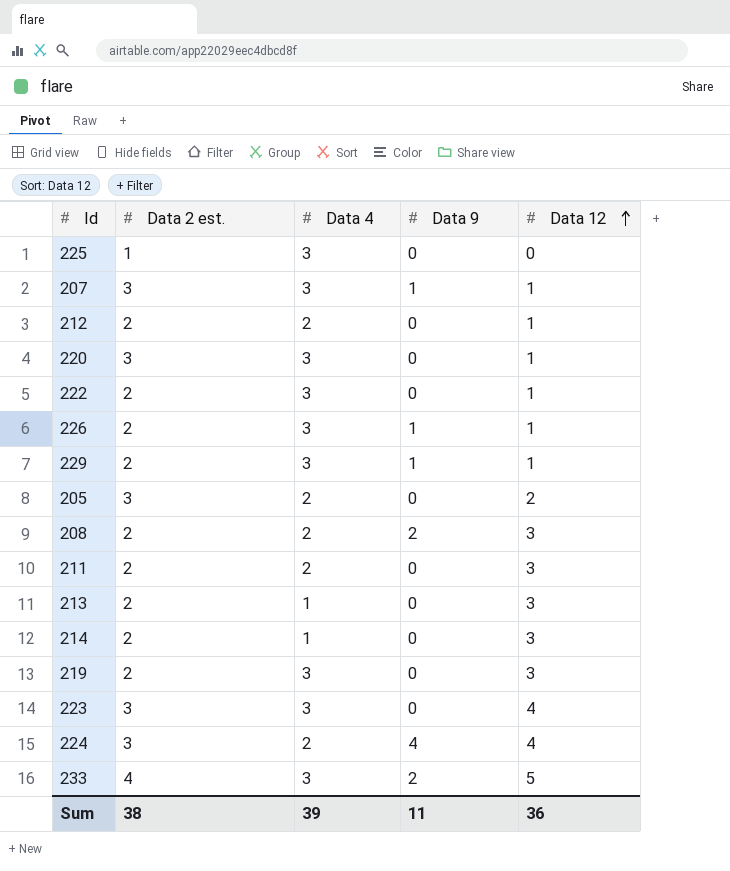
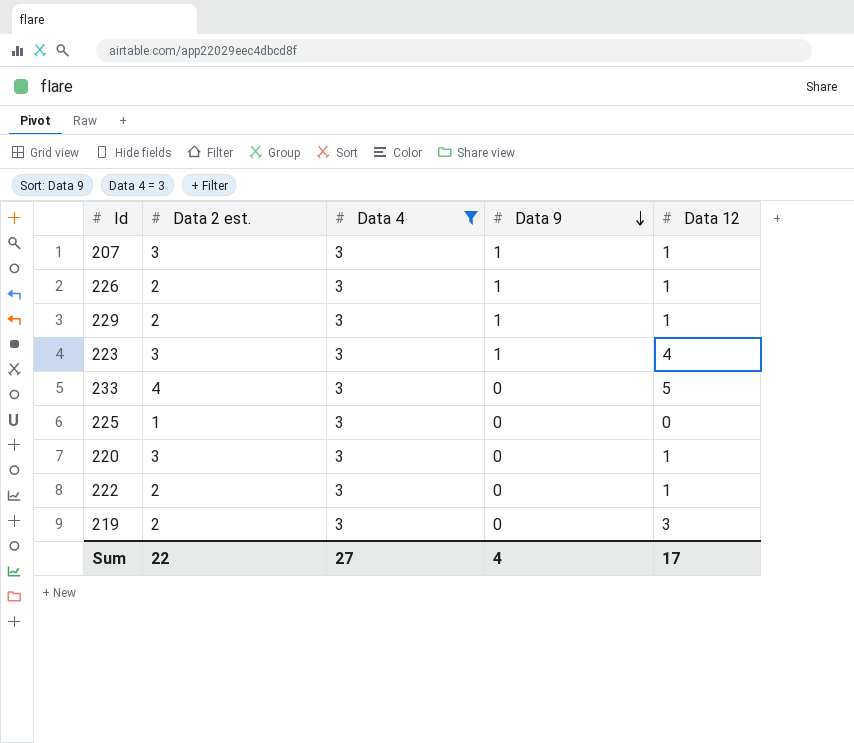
filter: none -> Data 4 = 3
row order: Data 12 ascending -> Data 9 descending
223 | Data 9: 0 -> 1
233 | Data 9: 2 -> 0
Sum | Data 2 est.: 38 -> 22
Sum | Data 4: 39 -> 27
Sum | Data 9: 11 -> 4
Sum | Data 12: 36 -> 17

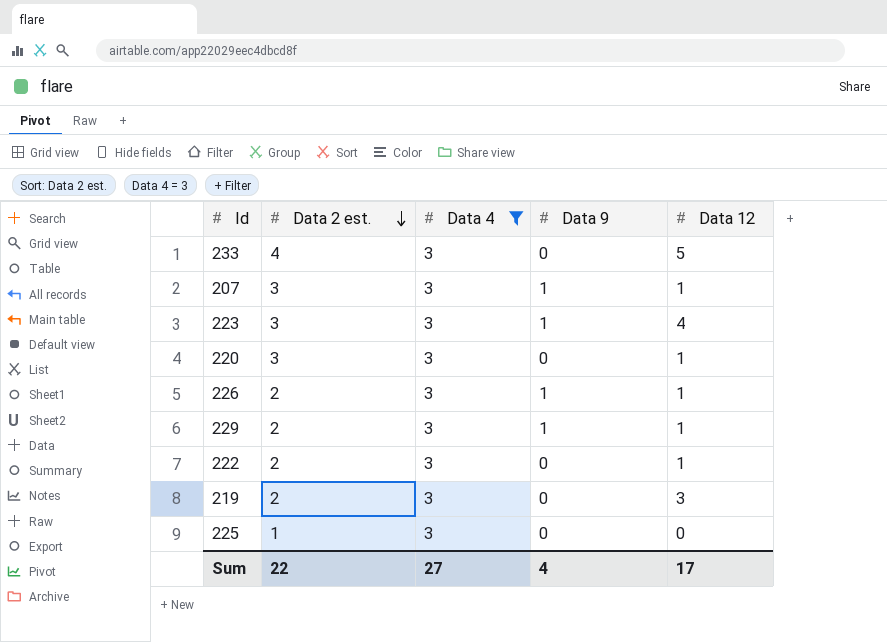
row order: Data 9 descending -> Data 2 est. descending

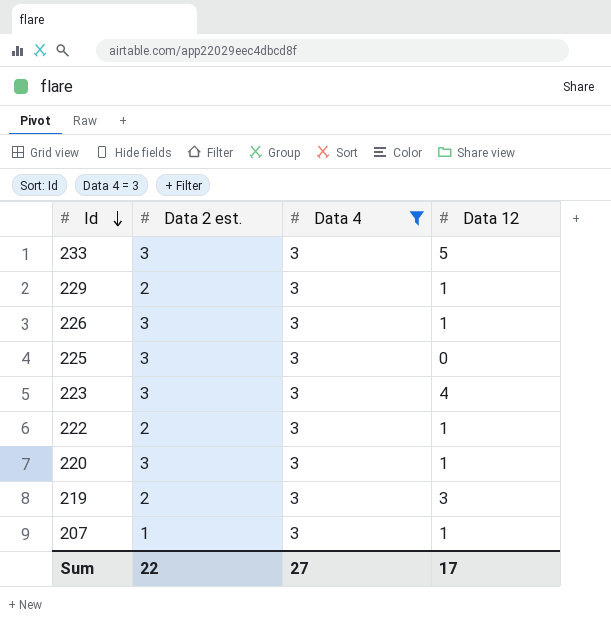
row order: Data 2 est. descending -> Id descending
column Data 9 | position: 4 -> none
233 | Data 2 est.: 4 -> 3
226 | Data 2 est.: 2 -> 3
225 | Data 2 est.: 1 -> 3
207 | Data 2 est.: 3 -> 1

